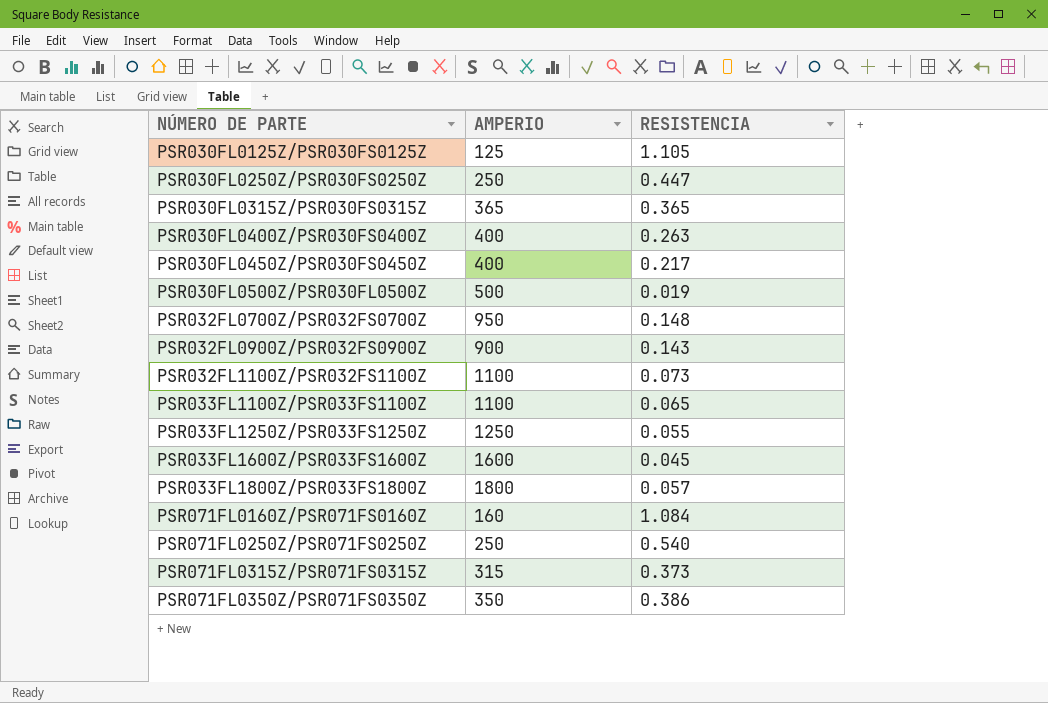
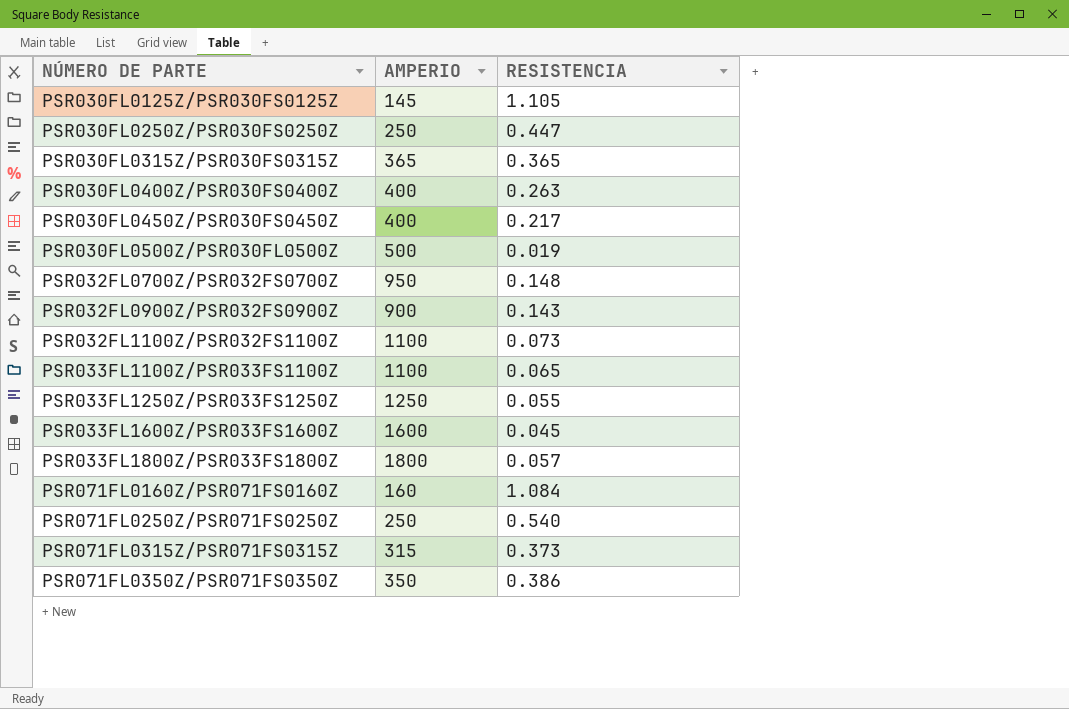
PSR030FL0125Z/PSR030FS0125Z | AMPERIO: 125 -> 145

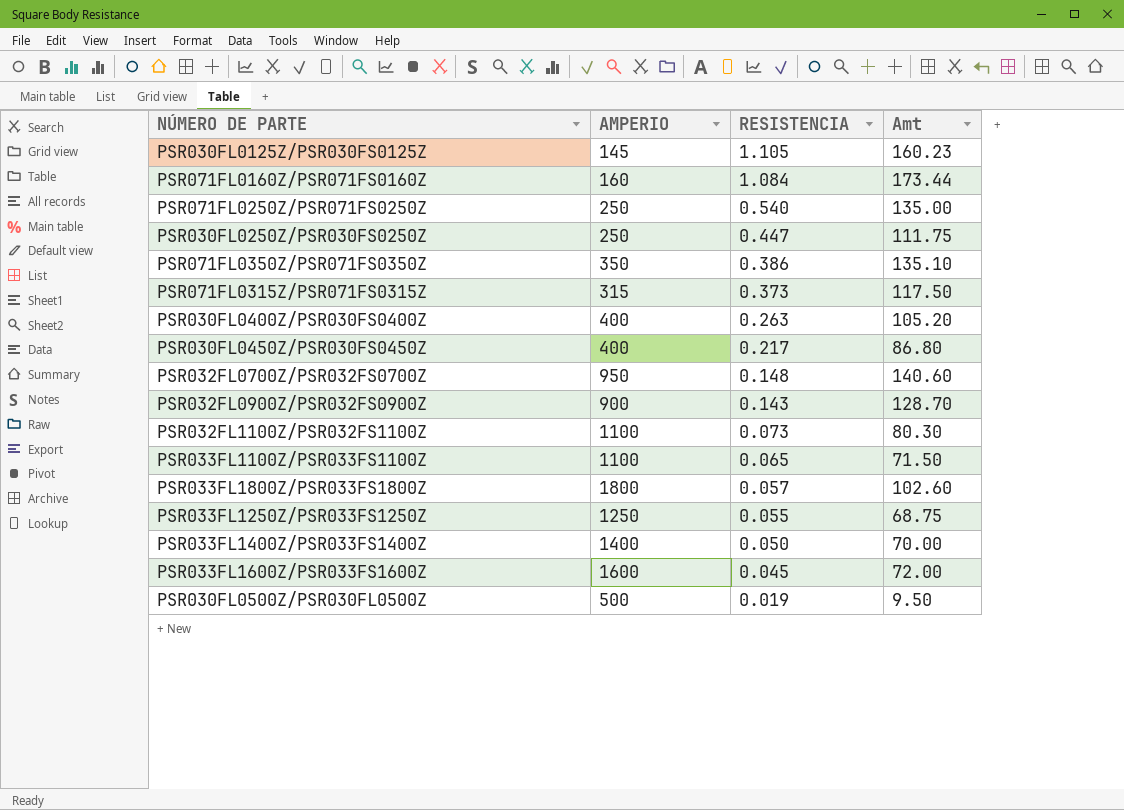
row order: NÚMERO DE PARTE ascending -> RESISTENCIA descending
column Amt | formula: none -> [AMPERIO] * [RESISTENCIA]
row PSR030FL0315Z/PSR030FS0315Z: 365 | 0.365 -> none
row PSR033FL1400Z/PSR033FS1400Z: none -> 1400 | 0.050 | 70.00

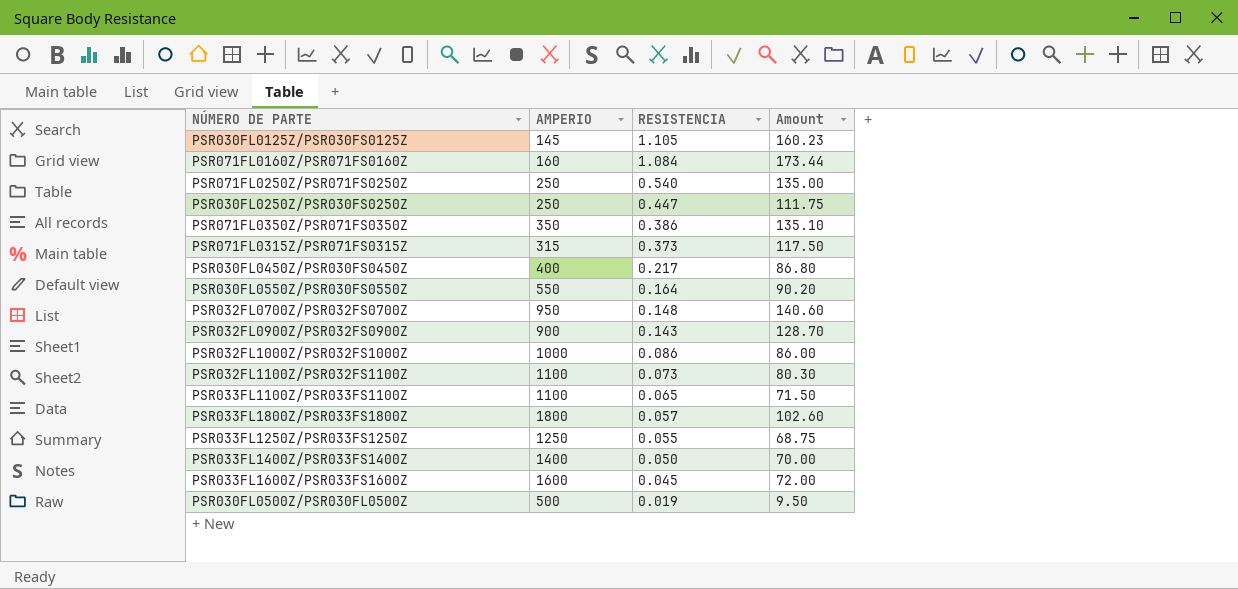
column name: Amt -> Amount
row PSR030FL0400Z/PSR030FS0400Z: 400 | 0.263 | 105.20 -> none
row PSR030FL0550Z/PSR030FS0550Z: none -> 550 | 0.164 | 90.20
row PSR032FL1000Z/PSR032FS1000Z: none -> 1000 | 0.086 | 86.00

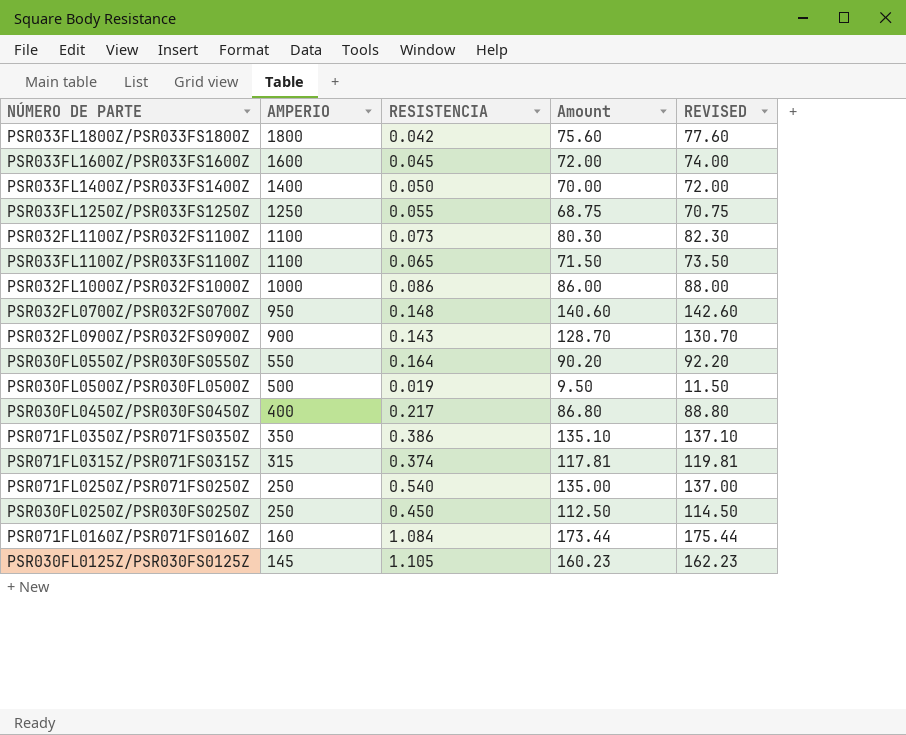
row order: RESISTENCIA descending -> AMPERIO descending
column REVISED | formula: none -> [Amount] + 2
PSR033FL1800Z/PSR033FS1800Z | RESISTENCIA: 0.057 -> 0.042
PSR033FL1800Z/PSR033FS1800Z | Amount: 102.60 -> 75.60
PSR071FL0315Z/PSR071FS0315Z | RESISTENCIA: 0.373 -> 0.374
PSR071FL0315Z/PSR071FS0315Z | Amount: 117.50 -> 117.81
PSR030FL0250Z/PSR030FS0250Z | RESISTENCIA: 0.447 -> 0.450
PSR030FL0250Z/PSR030FS0250Z | Amount: 111.75 -> 112.50

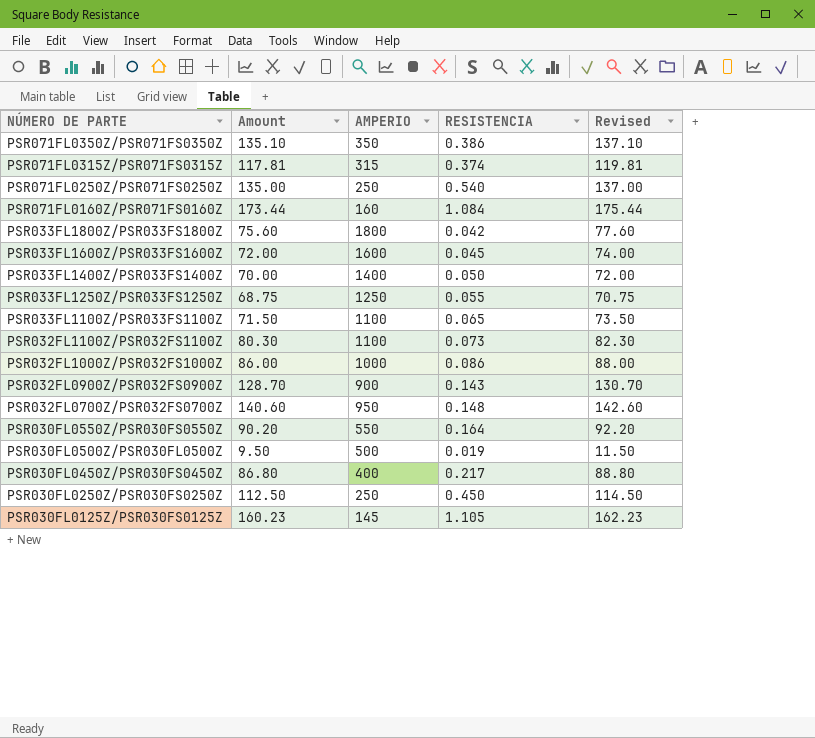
row order: AMPERIO descending -> NÚMERO DE PARTE descending
column Amount | position: 4 -> 2
column name: REVISED -> Revised

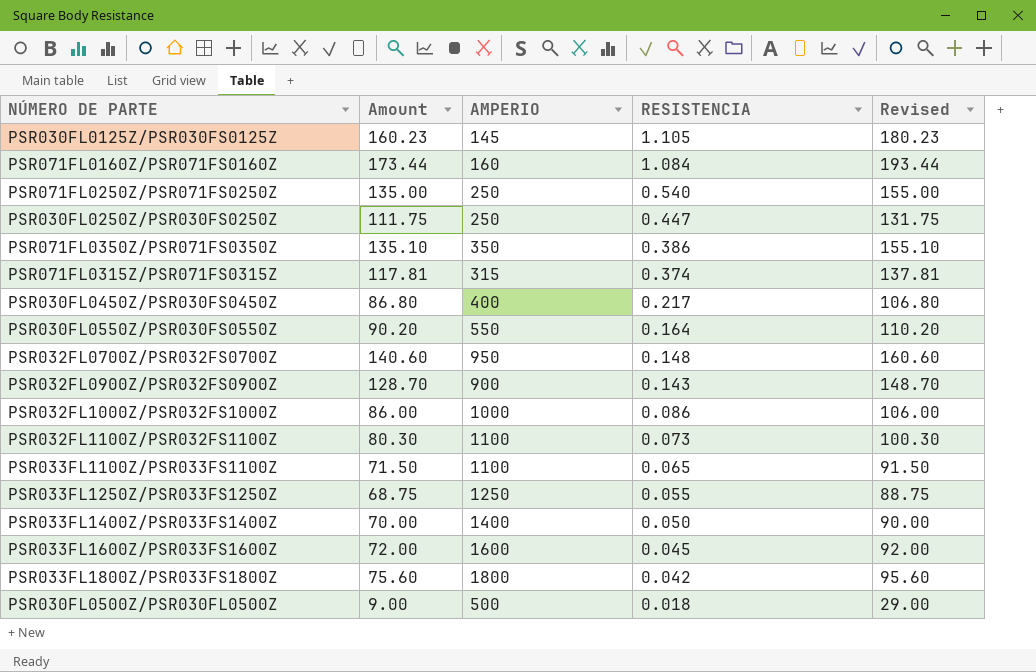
row order: NÚMERO DE PARTE descending -> RESISTENCIA descending
column Revised | formula: [Amount] + 2 -> [Amount] + 20
PSR030FL0250Z/PSR030FS0250Z | Amount: 112.50 -> 111.75
PSR030FL0250Z/PSR030FS0250Z | RESISTENCIA: 0.450 -> 0.447
PSR030FL0500Z/PSR030FL0500Z | Amount: 9.50 -> 9.00
PSR030FL0500Z/PSR030FL0500Z | RESISTENCIA: 0.019 -> 0.018

